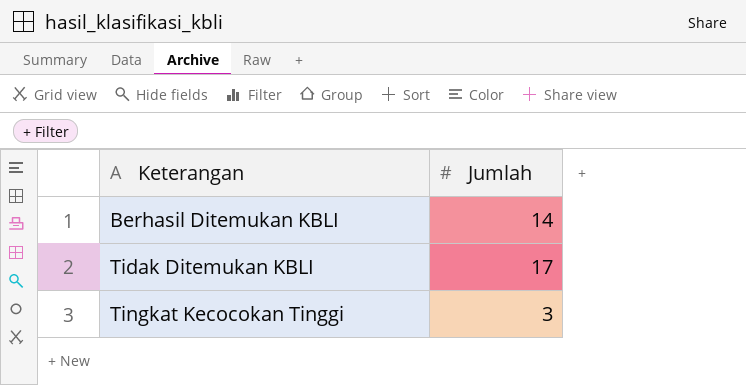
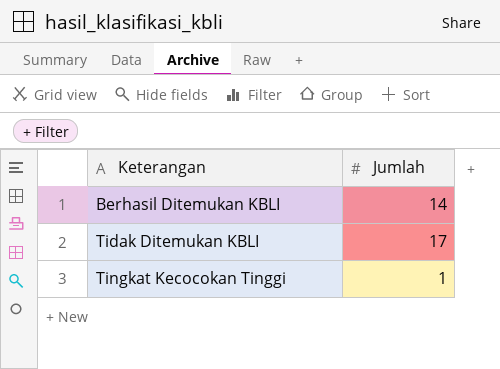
Tingkat Kecocokan Tinggi | Jumlah: 3 -> 1

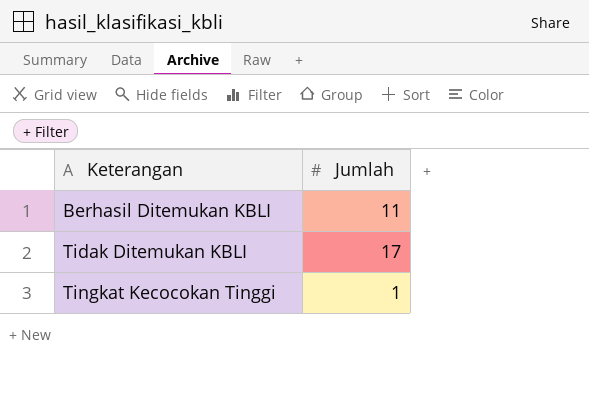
Berhasil Ditemukan KBLI | Jumlah: 14 -> 11

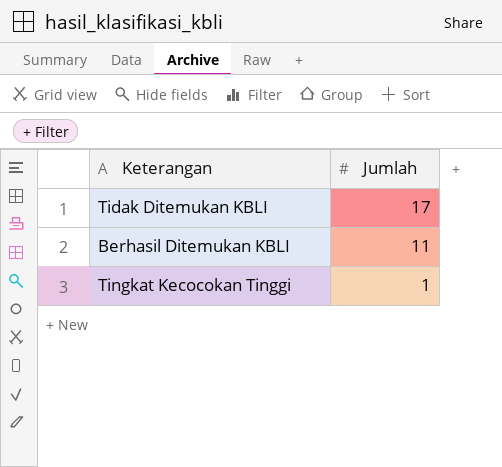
row order: Keterangan ascending -> Jumlah descending

